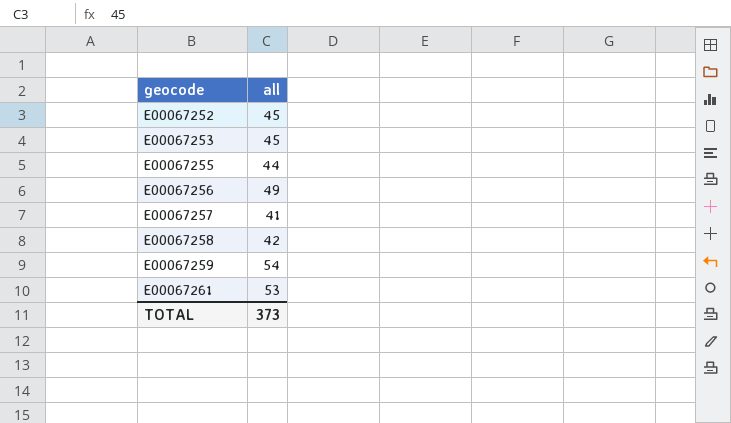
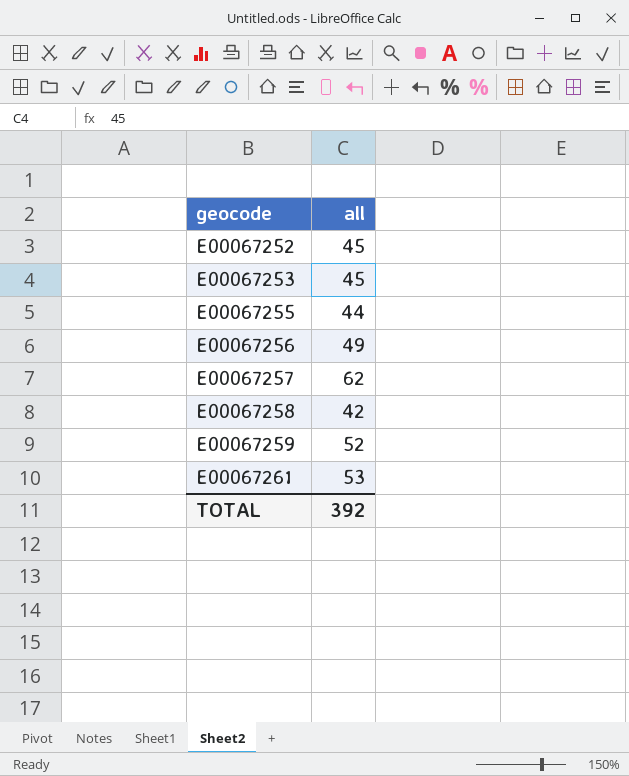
E00067257 | all: 41 -> 62
E00067259 | all: 54 -> 52
TOTAL | all: 373 -> 392

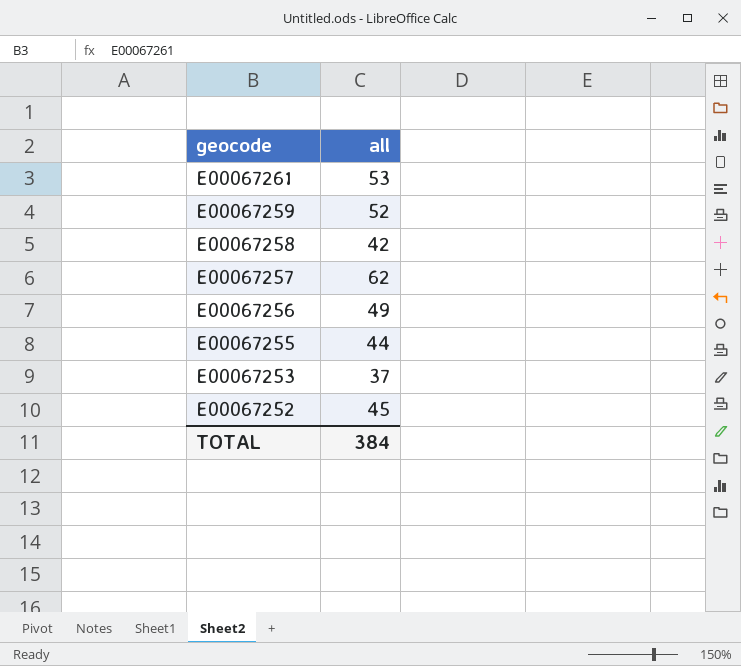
row order: geocode ascending -> geocode descending
E00067253 | all: 45 -> 37
TOTAL | all: 392 -> 384

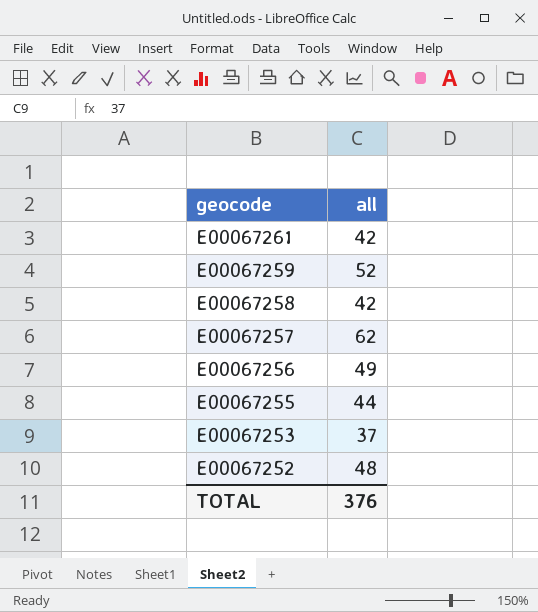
E00067261 | all: 53 -> 42
E00067252 | all: 45 -> 48
TOTAL | all: 384 -> 376

